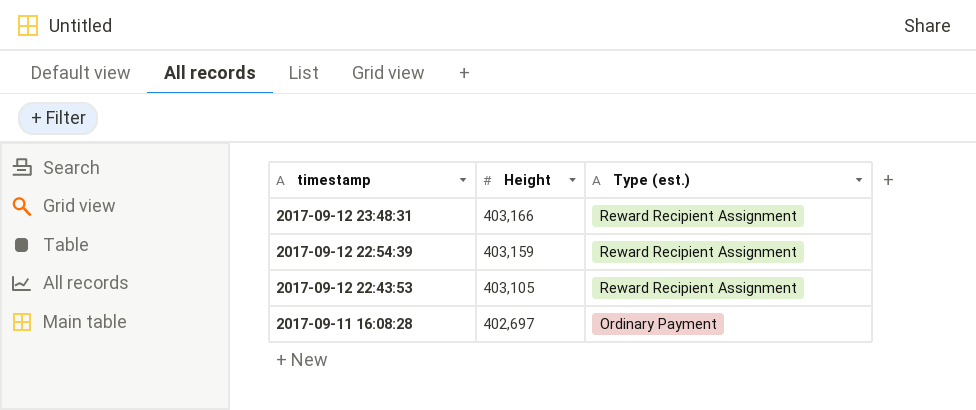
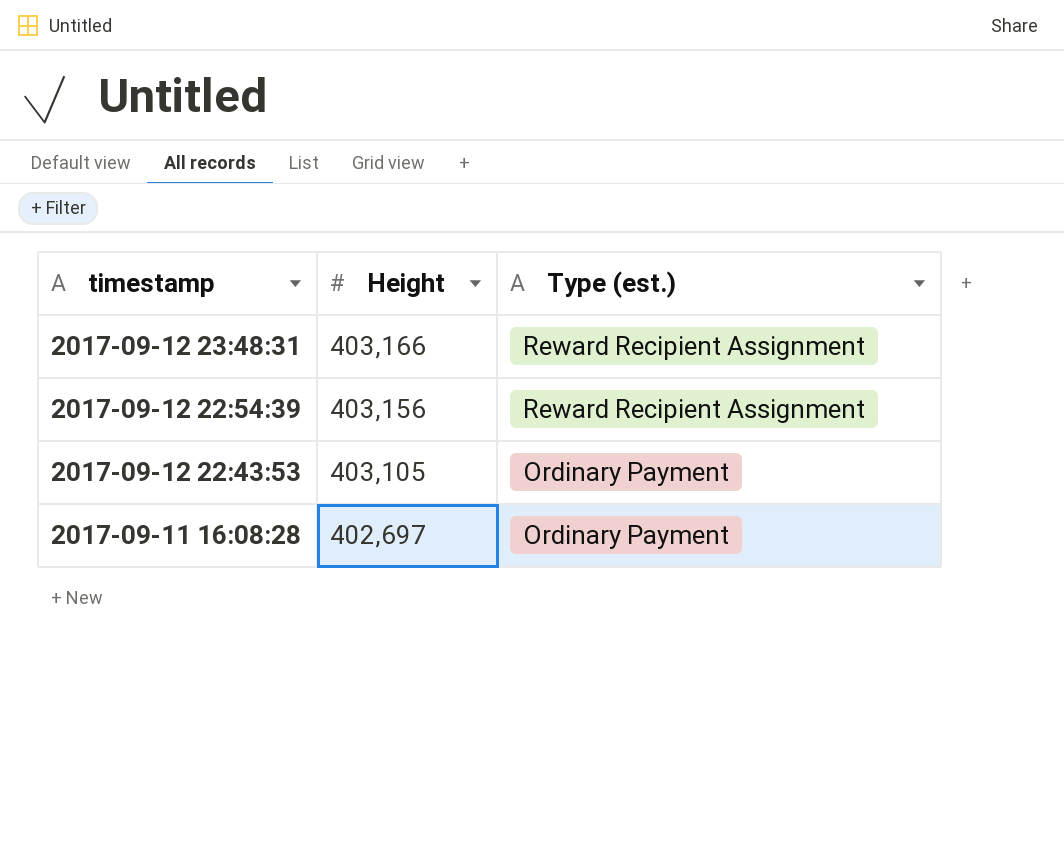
2017-09-12 22:54:39 | Height: 403,159 -> 403,156
2017-09-12 22:43:53 | Type (est.): Reward Recipient Assignment -> Ordinary Payment

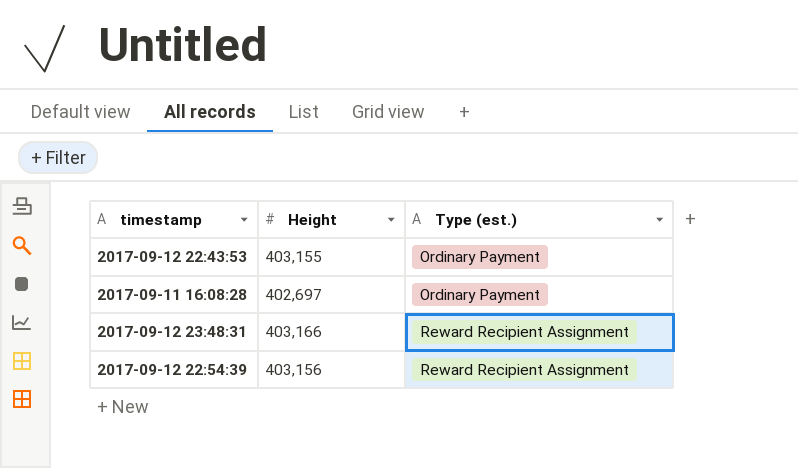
row order: timestamp descending -> Type (est.) ascending
2017-09-12 22:43:53 | Height: 403,105 -> 403,155

